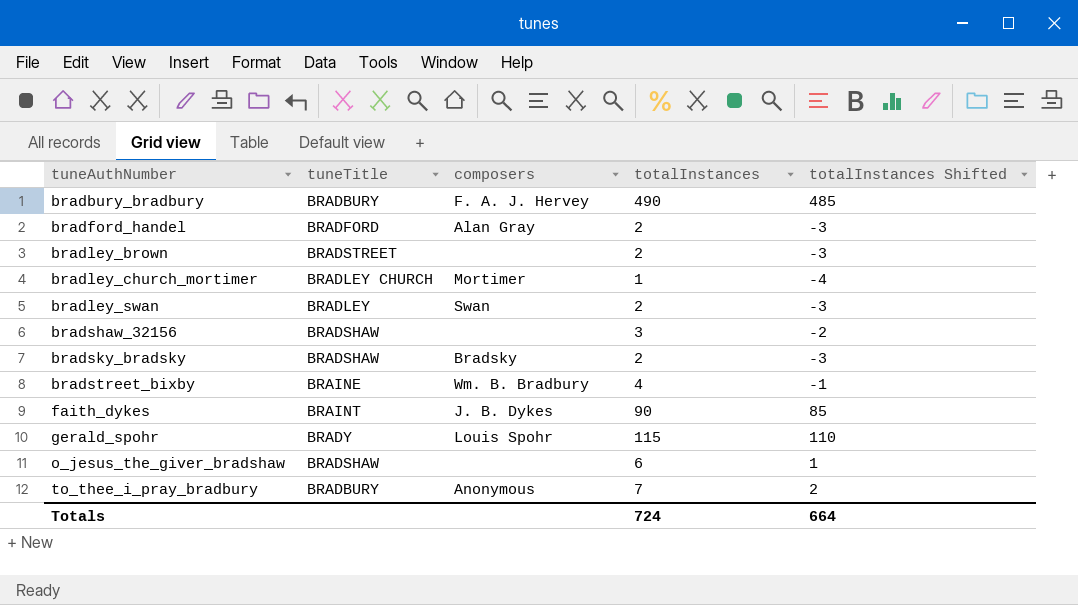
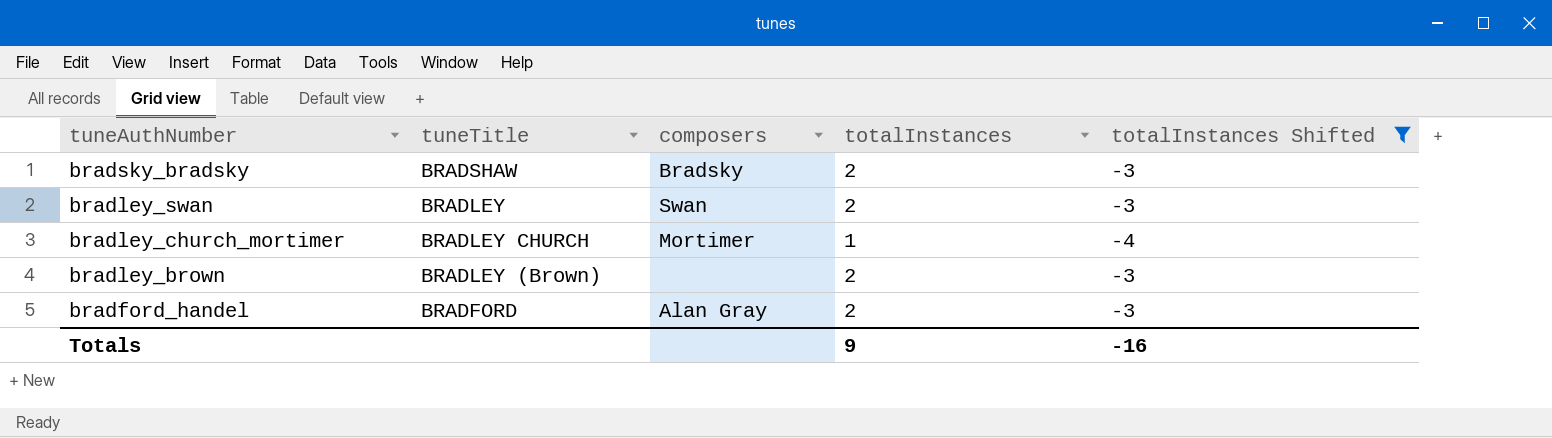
filter: none -> totalInstances Shifted <= -3
row order: tuneAuthNumber ascending -> tuneAuthNumber descending
bradley_brown | tuneTitle: BRADSTREET -> BRADLEY (Brown)
Totals | totalInstances: 724 -> 9
Totals | totalInstances Shifted: 664 -> -16

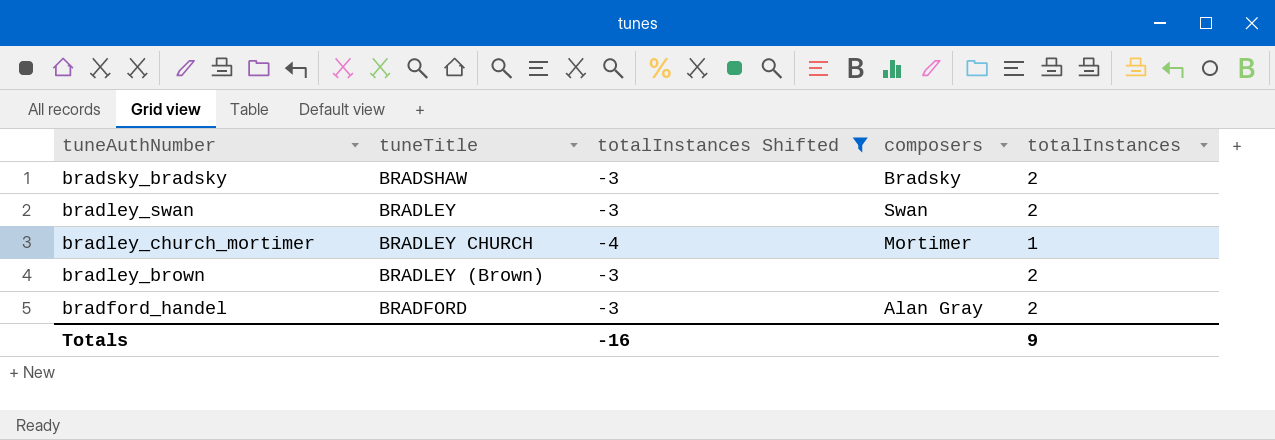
column totalInstances Shifted | position: 5 -> 3

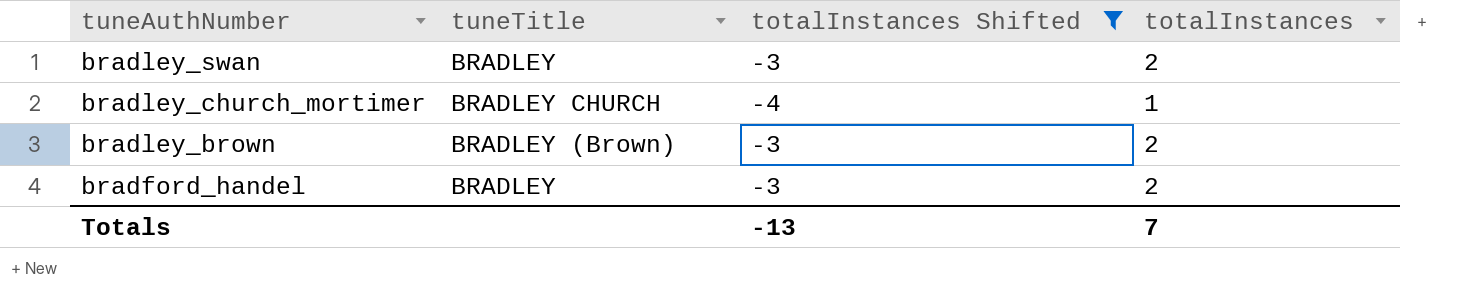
column composers | position: 4 -> none
row bradsky_bradsky: BRADSHAW | -3 | Bradsky | 2 -> none
bradford_handel | tuneTitle: BRADFORD -> BRADLEY
Totals | totalInstances Shifted: -16 -> -13
Totals | totalInstances: 9 -> 7

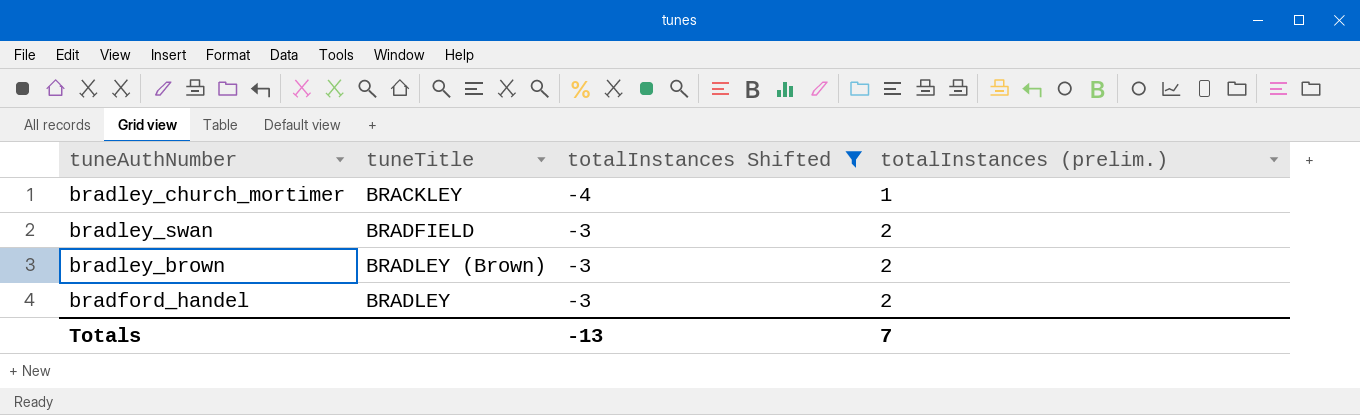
row order: tuneAuthNumber descending -> totalInstances Shifted ascending
column name: totalInstances -> totalInstances (prelim.)
bradley_church_mortimer | tuneTitle: BRADLEY CHURCH -> BRACKLEY
bradley_swan | tuneTitle: BRADLEY -> BRADFIELD

